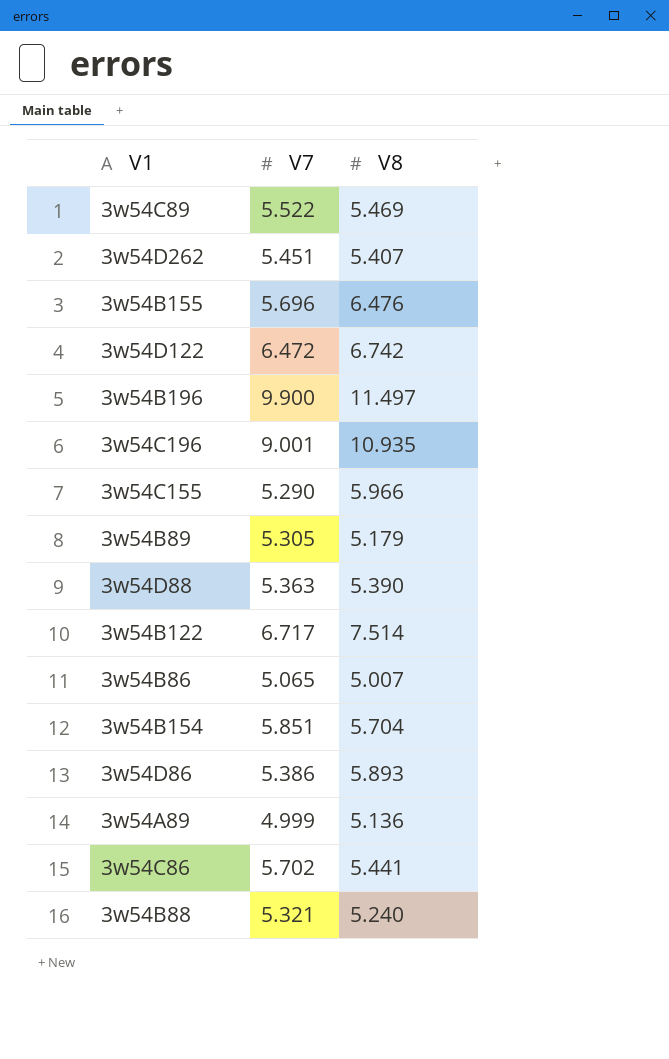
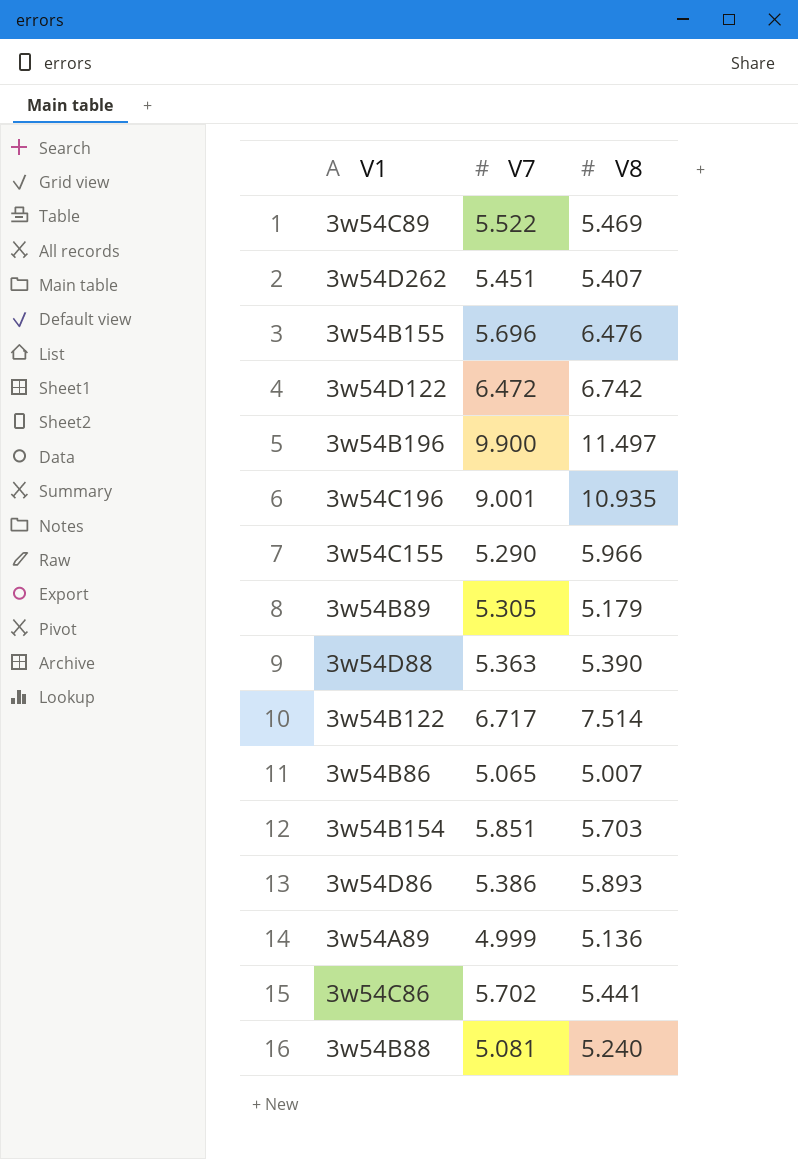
3w54B154 | V8: 5.704 -> 5.703
3w54B88 | V7: 5.321 -> 5.081

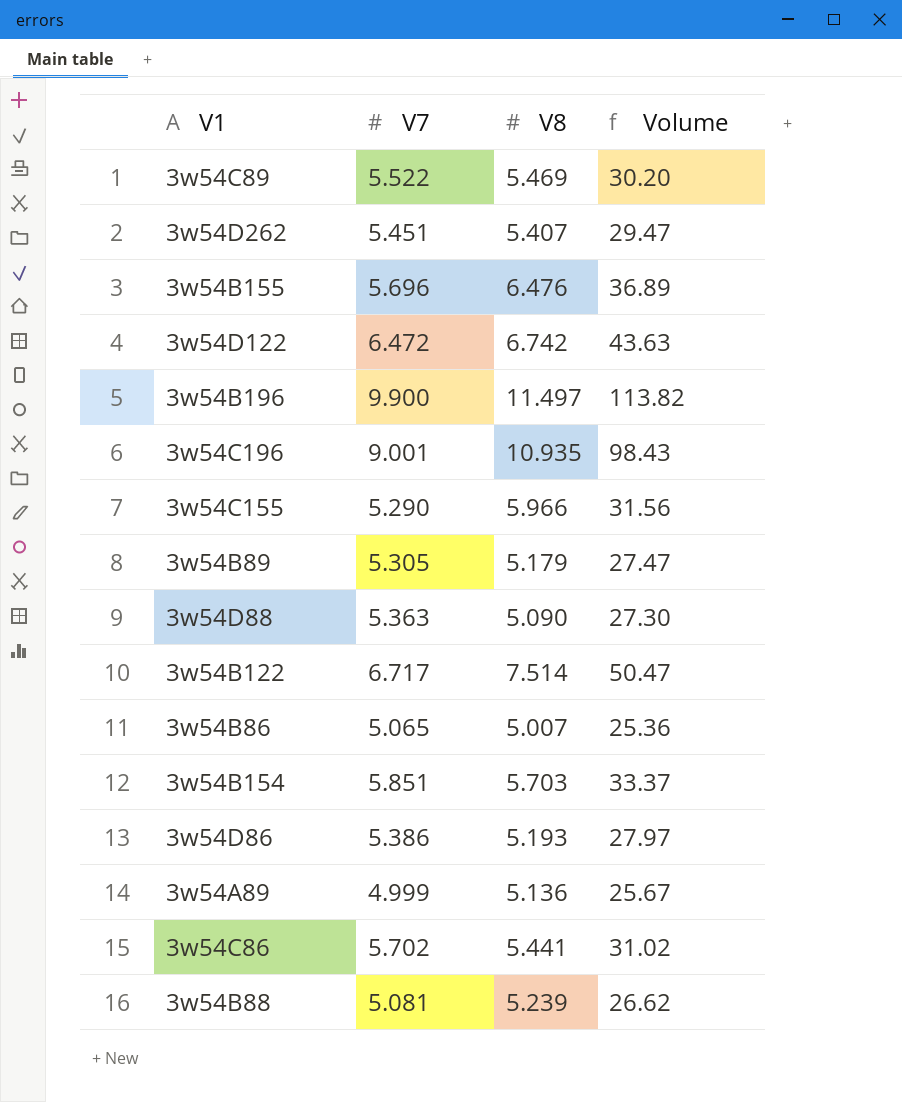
column Volume | formula: none -> [V7] * [V8]
3w54D88 | V8: 5.390 -> 5.090
3w54D86 | V8: 5.893 -> 5.193
3w54B88 | V8: 5.240 -> 5.239

